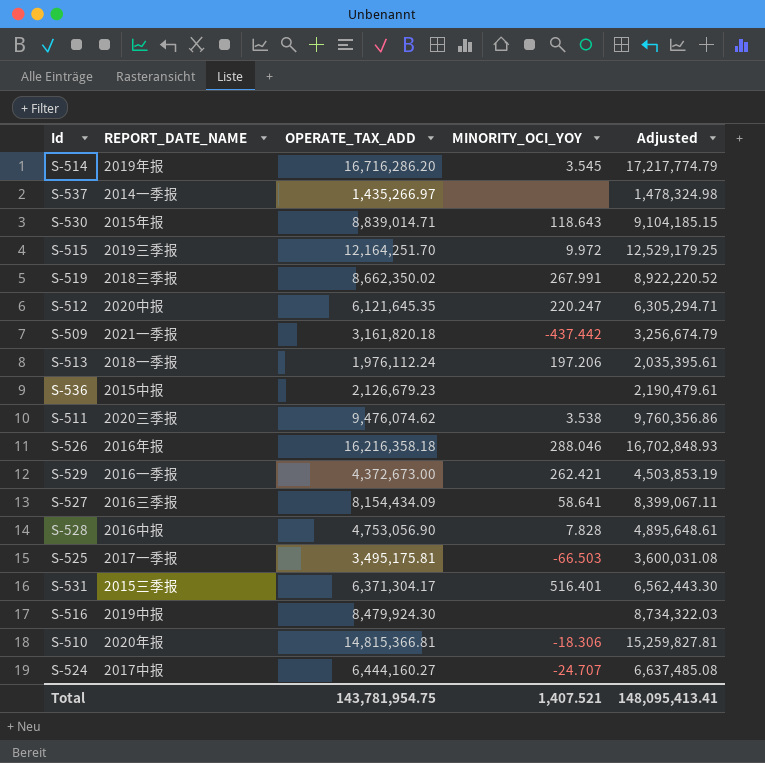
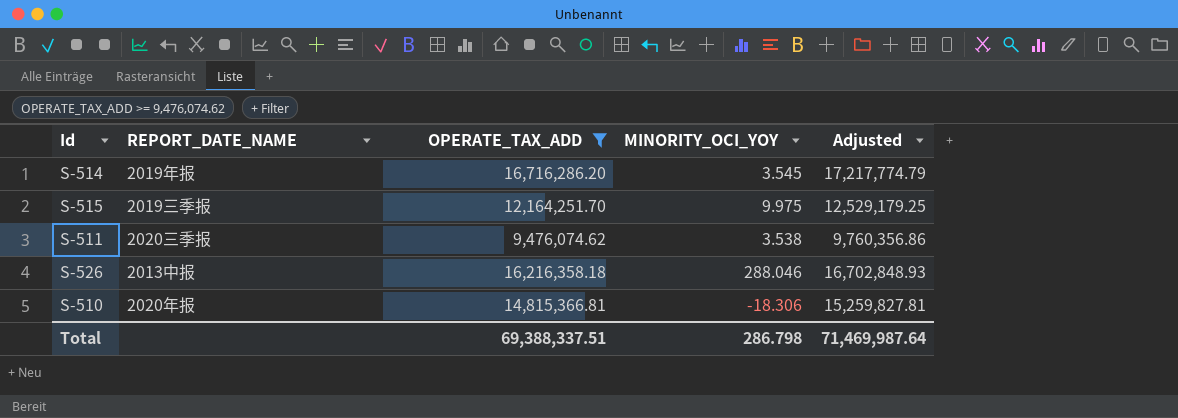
filter: none -> OPERATE_TAX_ADD >= 9,476,074.62
S-515 | MINORITY_OCI_YOY: 9.972 -> 9.975
S-526 | REPORT_DATE_NAME: 2016年报 -> 2013中报
Total | OPERATE_TAX_ADD: 143,781,954.75 -> 69,388,337.51
Total | MINORITY_OCI_YOY: 1,407.521 -> 286.798
Total | Adjusted: 148,095,413.41 -> 71,469,987.64

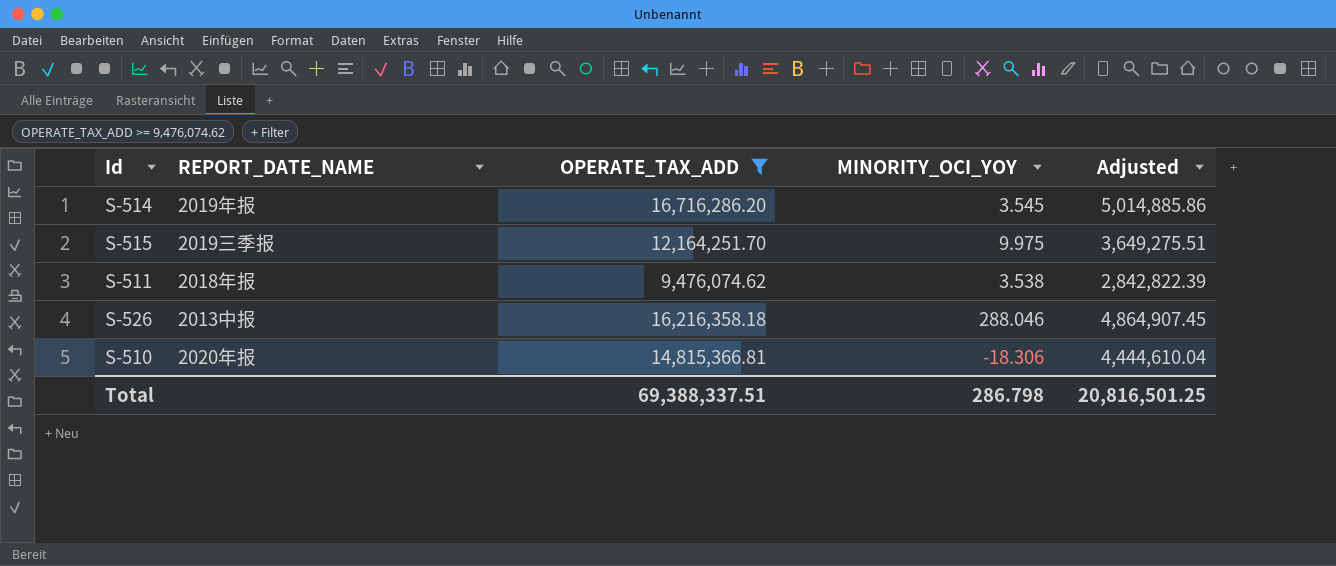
column Adjusted | formula: [OPERATE_TAX_ADD] * 1.03 -> [OPERATE_TAX_ADD] * 0.3
S-511 | REPORT_DATE_NAME: 2020三季报 -> 2018年报
Total | Adjusted: 71,469,987.64 -> 20,816,501.25

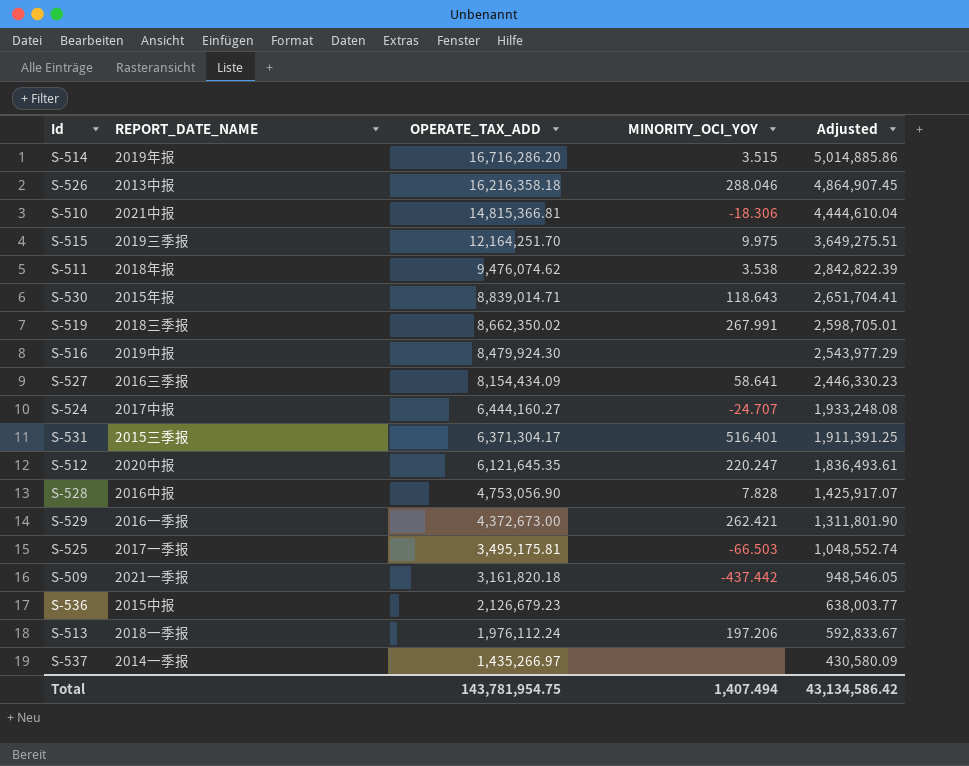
filter: OPERATE_TAX_ADD >= 9,476,074.62 -> none
row order: none -> OPERATE_TAX_ADD descending
S-514 | MINORITY_OCI_YOY: 3.545 -> 3.515
S-510 | REPORT_DATE_NAME: 2020年报 -> 2021中报
Total | OPERATE_TAX_ADD: 69,388,337.51 -> 143,781,954.75
Total | MINORITY_OCI_YOY: 286.798 -> 1,407.494
Total | Adjusted: 20,816,501.25 -> 43,134,586.42

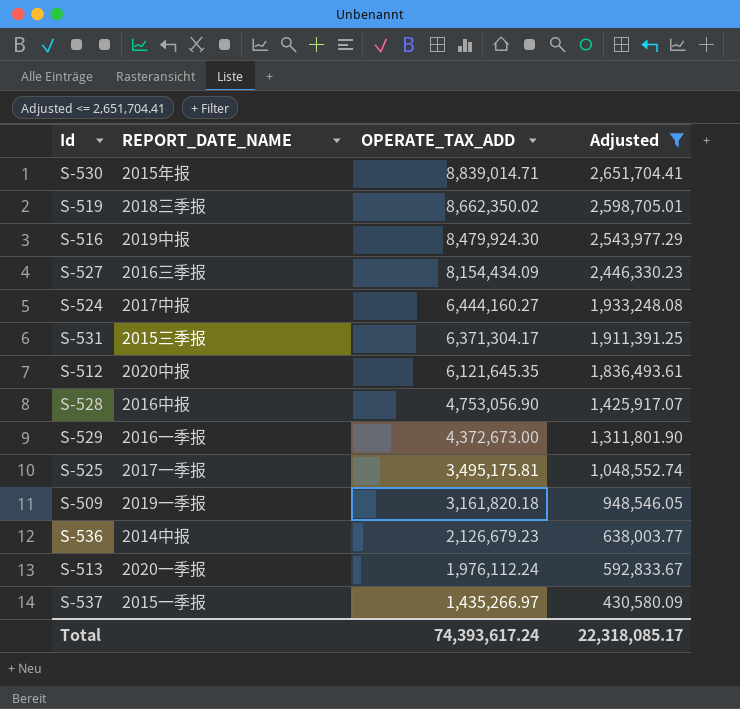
filter: none -> Adjusted <= 2,651,704.41
column MINORITY_OCI_YOY | position: 4 -> none
S-509 | REPORT_DATE_NAME: 2021一季报 -> 2019一季报
S-536 | REPORT_DATE_NAME: 2015中报 -> 2014中报
S-513 | REPORT_DATE_NAME: 2018一季报 -> 2020一季报
S-537 | REPORT_DATE_NAME: 2014一季报 -> 2015一季报
Total | OPERATE_TAX_ADD: 143,781,954.75 -> 74,393,617.24
Total | Adjusted: 43,134,586.42 -> 22,318,085.17

